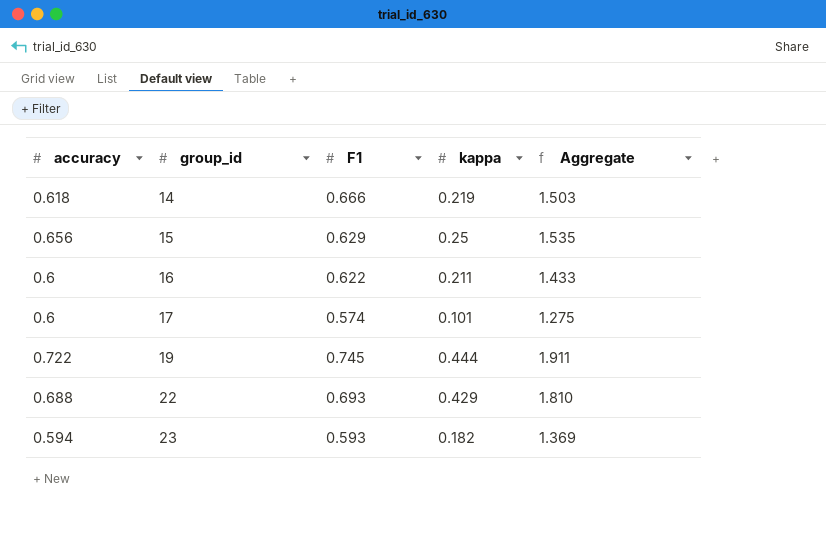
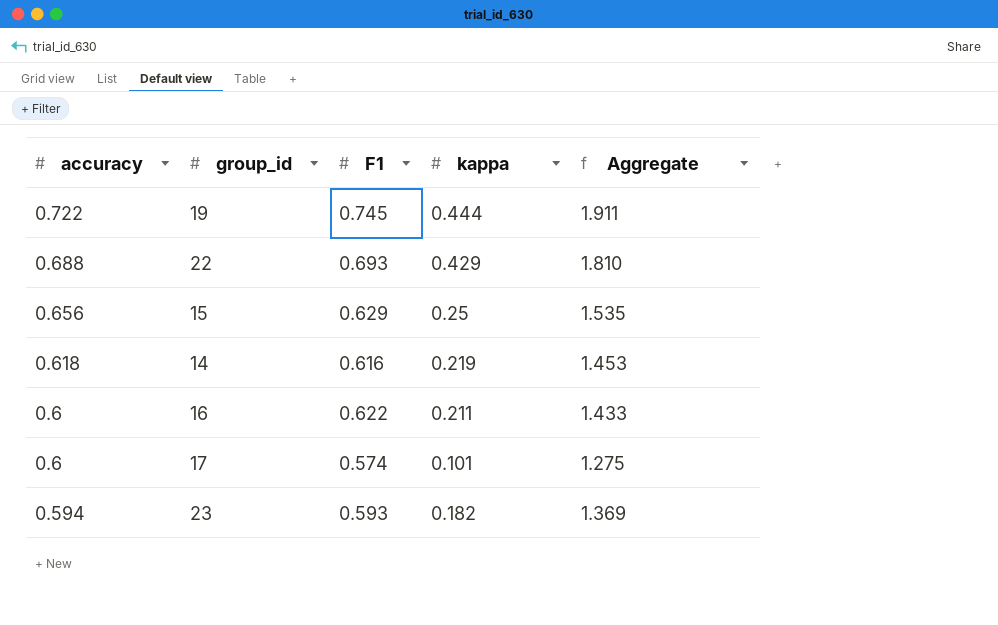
row order: group_id ascending -> accuracy descending
14 | F1: 0.666 -> 0.616
14 | Aggregate: 1.503 -> 1.453

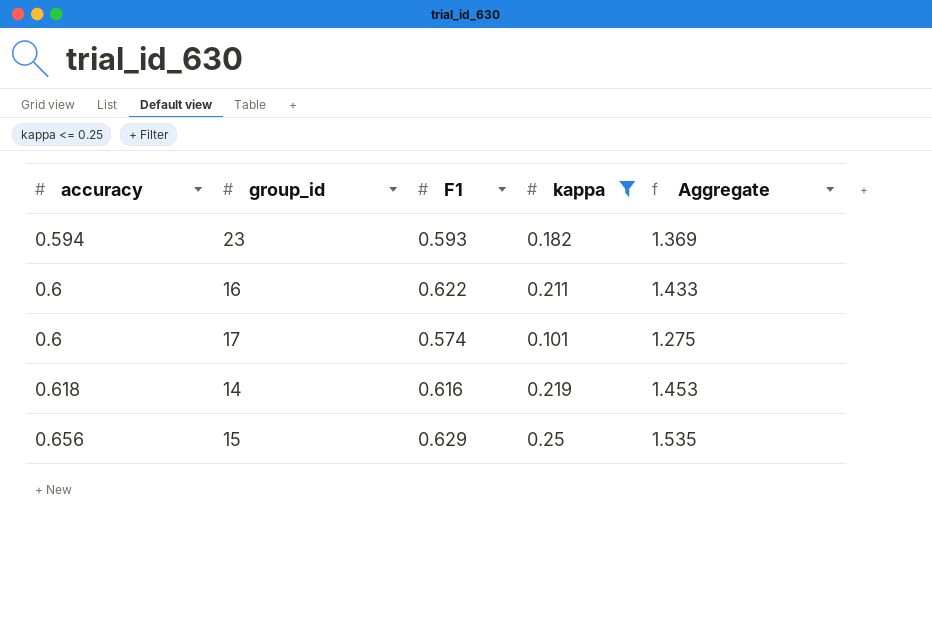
filter: none -> kappa <= 0.25
row order: accuracy descending -> accuracy ascending

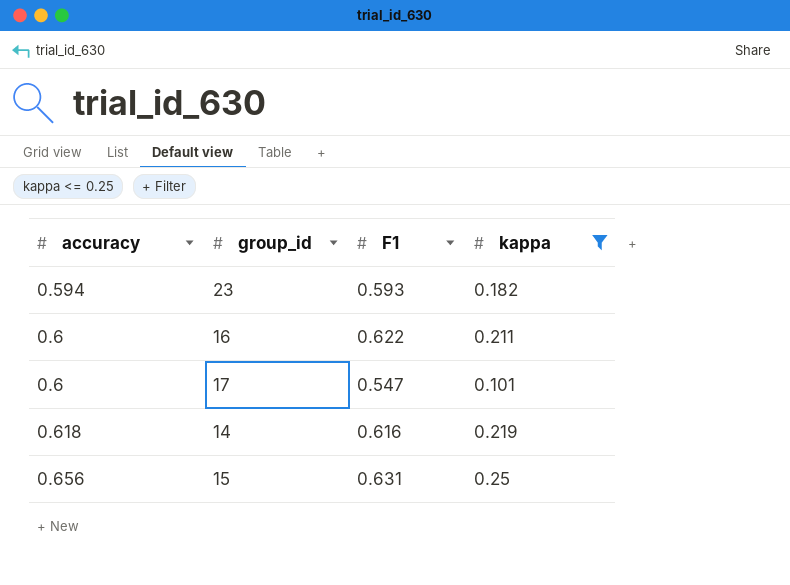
column Aggregate | formula: [accuracy] + [F1] + [kappa] -> none
17 | F1: 0.574 -> 0.547
15 | F1: 0.629 -> 0.631

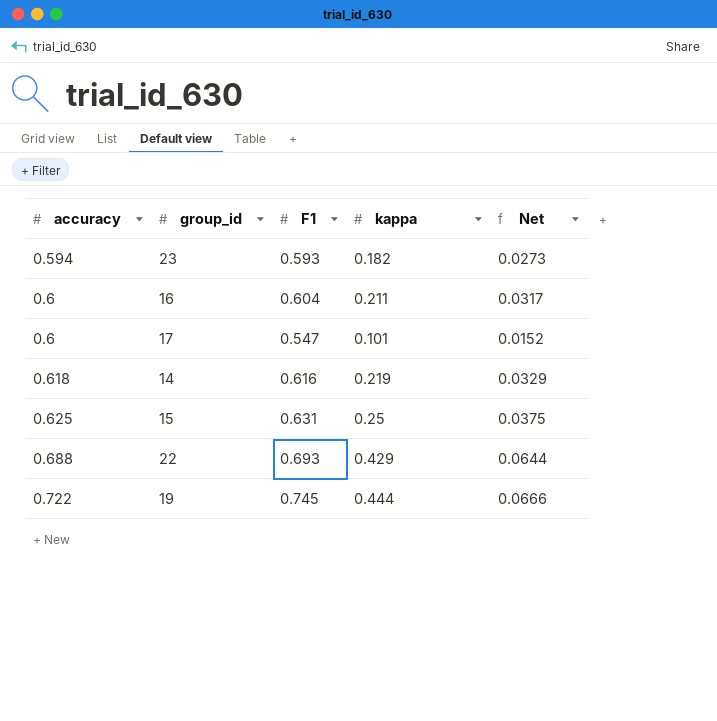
filter: kappa <= 0.25 -> none
column Net | formula: none -> [kappa] * 0.15
16 | F1: 0.622 -> 0.604
15 | accuracy: 0.656 -> 0.625

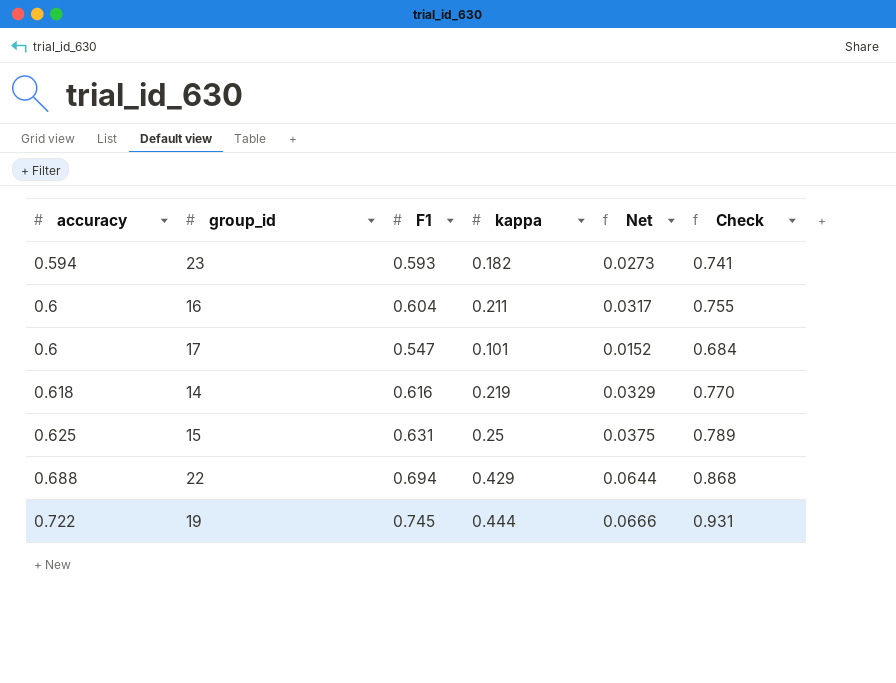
column Check | formula: none -> [F1] * 1.25
22 | F1: 0.693 -> 0.694

